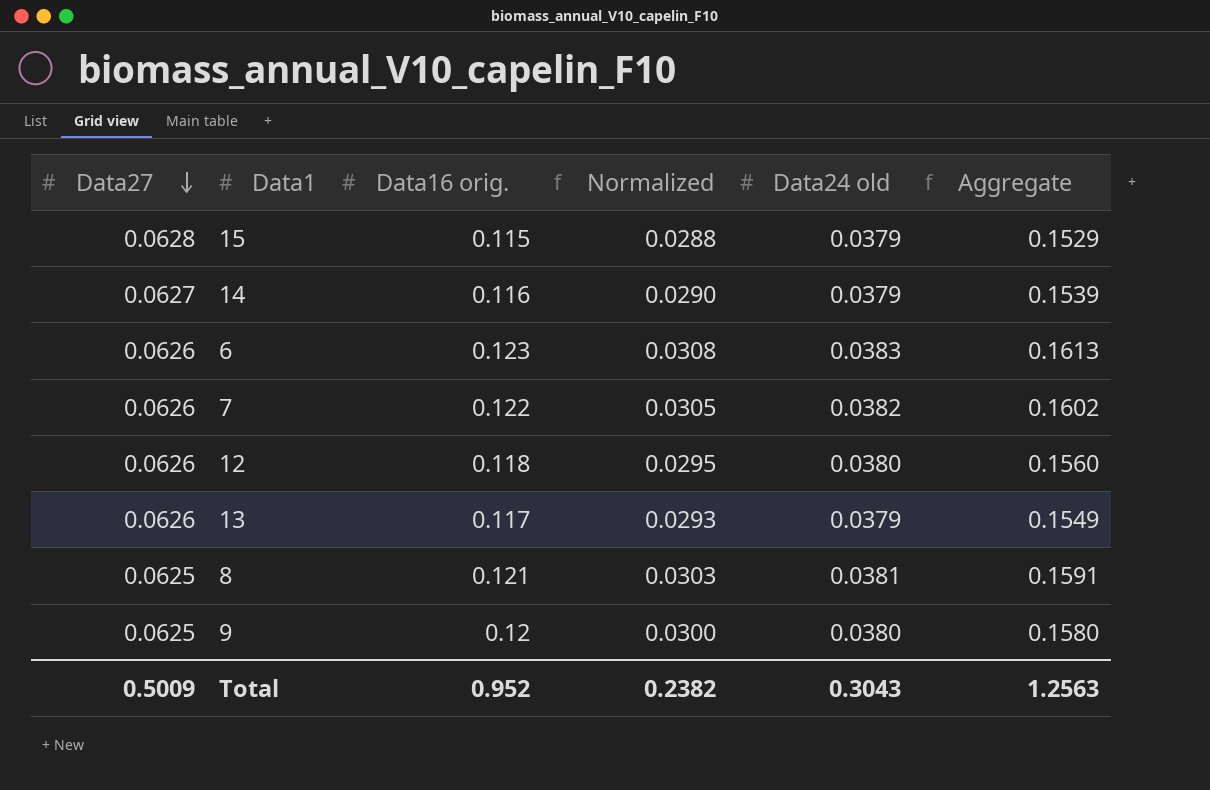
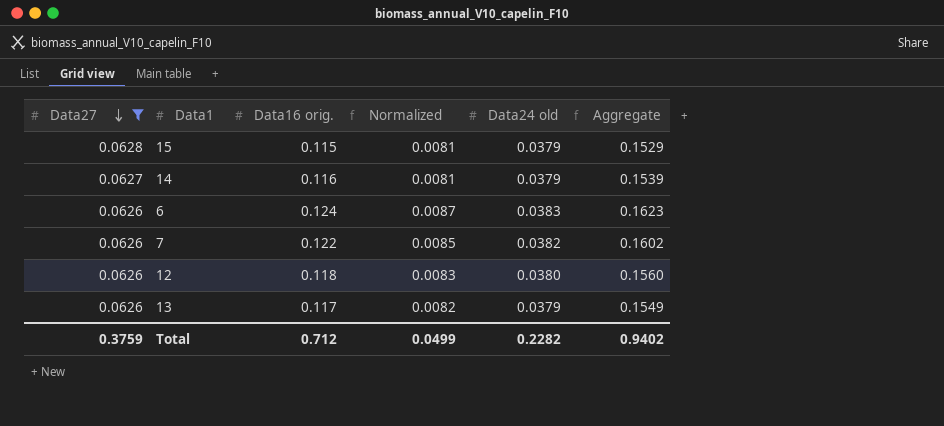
filter: none -> Data27 != 0.0625
column Normalized | formula: [Data16 orig.] * 0.25 -> [Data16 orig.] * 0.07
6 | Data16 orig.: 0.123 -> 0.124
6 | Aggregate: 0.1613 -> 0.1623
Total | Data27: 0.5009 -> 0.3759
Total | Data16 orig.: 0.952 -> 0.712
Total | Normalized: 0.2382 -> 0.0499
Total | Data24 old: 0.3043 -> 0.2282
Total | Aggregate: 1.2563 -> 0.9402

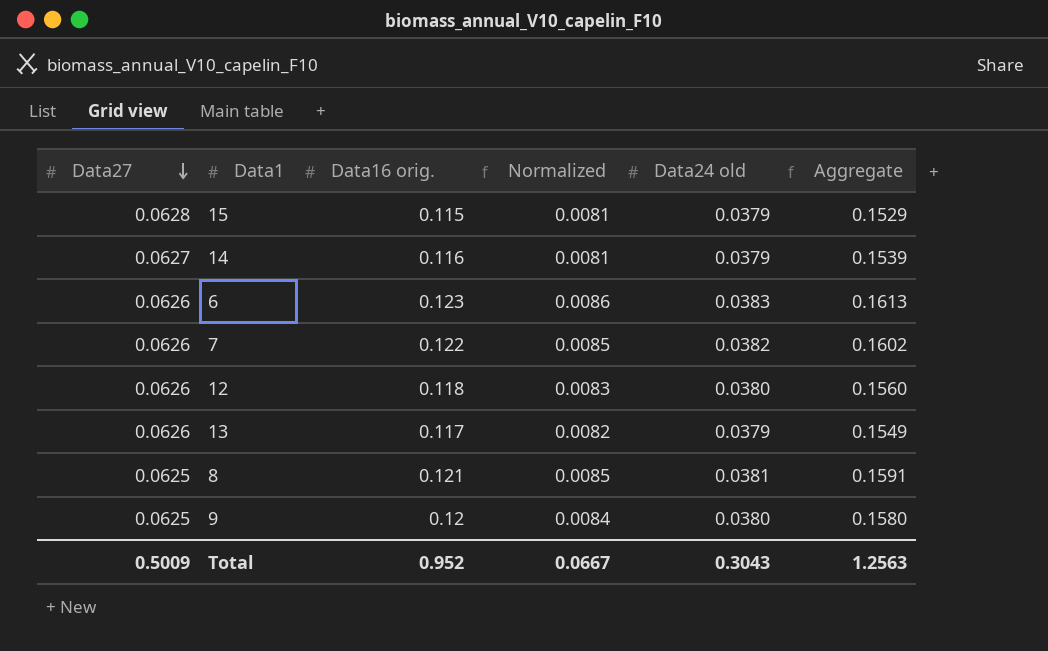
filter: Data27 != 0.0625 -> none
6 | Data16 orig.: 0.124 -> 0.123
6 | Normalized: 0.0087 -> 0.0086
6 | Aggregate: 0.1623 -> 0.1613
Total | Data27: 0.3759 -> 0.5009
Total | Data16 orig.: 0.712 -> 0.952
Total | Normalized: 0.0499 -> 0.0667
Total | Data24 old: 0.2282 -> 0.3043
Total | Aggregate: 0.9402 -> 1.2563

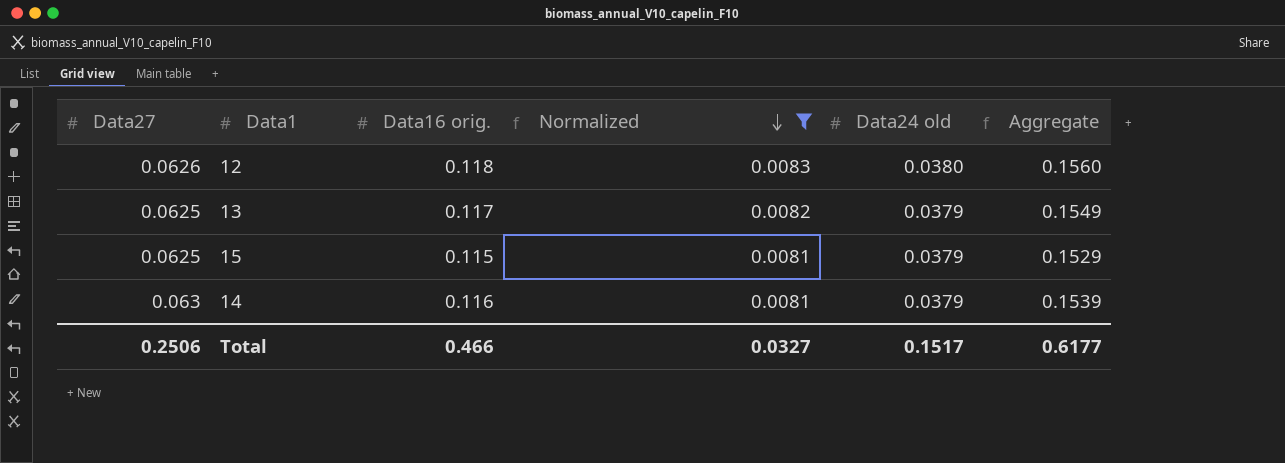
filter: none -> Normalized <= 0.0083
row order: Data27 descending -> Normalized descending
13 | Data27: 0.0626 -> 0.0625
15 | Data27: 0.0628 -> 0.0625
14 | Data27: 0.0627 -> 0.063
Total | Data27: 0.5009 -> 0.2506
Total | Data16 orig.: 0.952 -> 0.466
Total | Normalized: 0.0667 -> 0.0327
Total | Data24 old: 0.3043 -> 0.1517
Total | Aggregate: 1.2563 -> 0.6177

